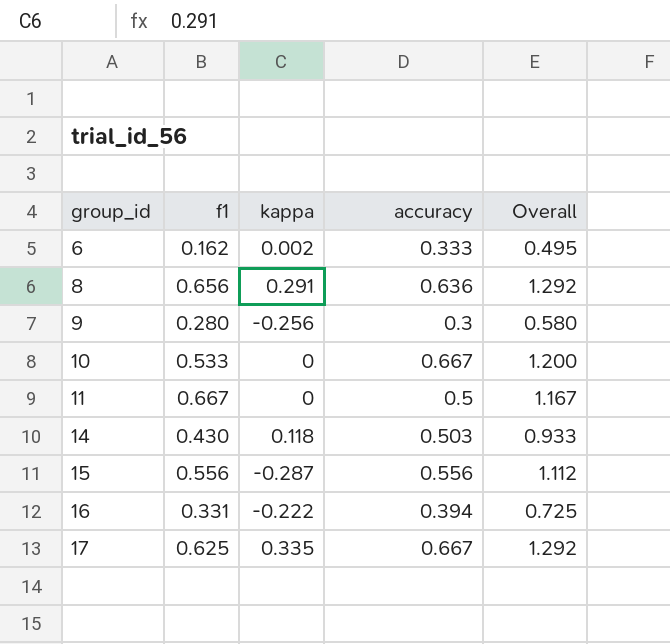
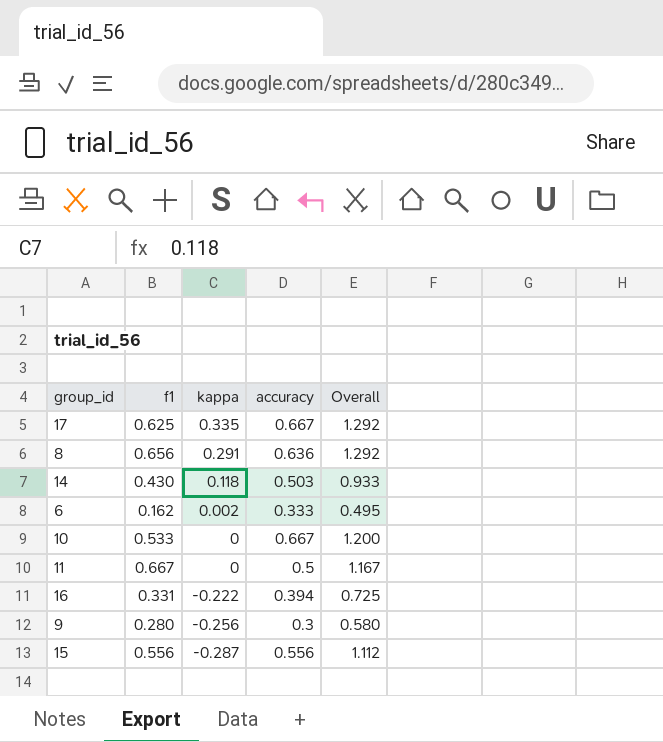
row order: group_id ascending -> kappa descending

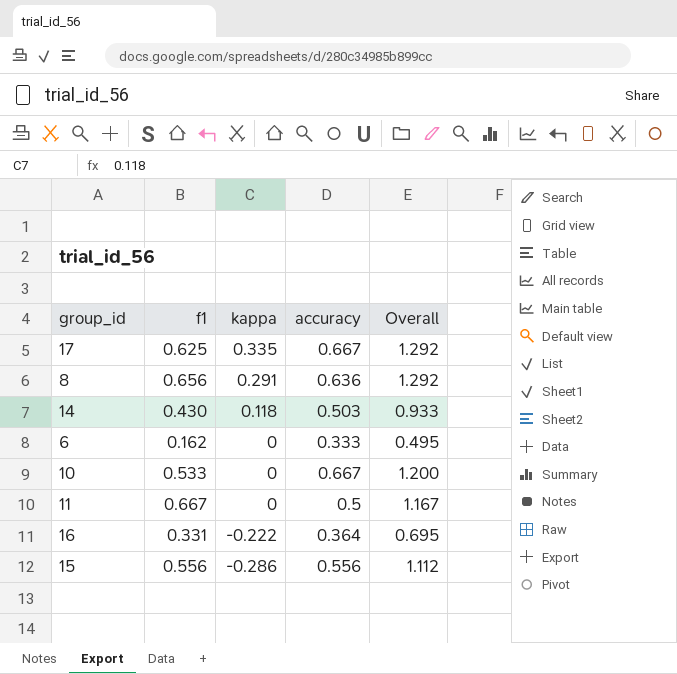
row 9: 0.280 | -0.256 | 0.3 | 0.580 -> none
6 | kappa: 0.002 -> 0
16 | accuracy: 0.394 -> 0.364
16 | Overall: 0.725 -> 0.695
15 | kappa: -0.287 -> -0.286

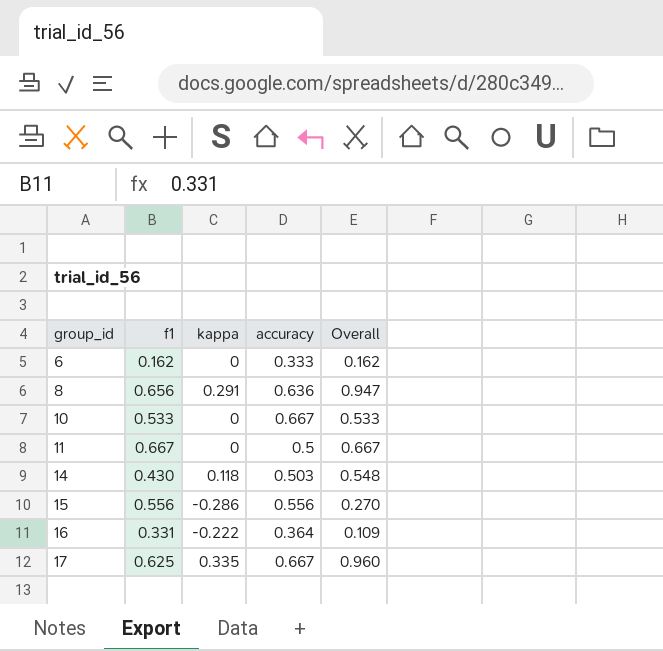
row order: kappa descending -> group_id ascending
column Overall | formula: [f1] + [accuracy] -> [f1] + [kappa]

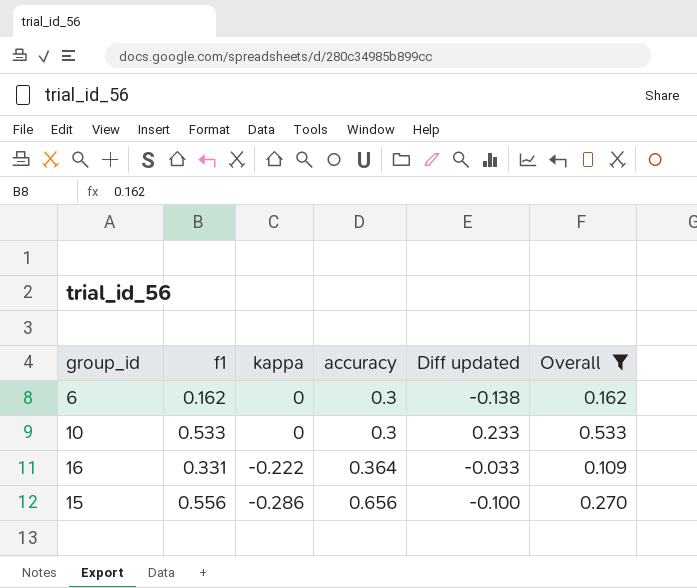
filter: none -> Overall <= 0.533
row order: group_id ascending -> kappa descending
column Diff updated | formula: none -> [f1] - [accuracy]
6 | accuracy: 0.333 -> 0.3
10 | accuracy: 0.667 -> 0.3
15 | accuracy: 0.556 -> 0.656

